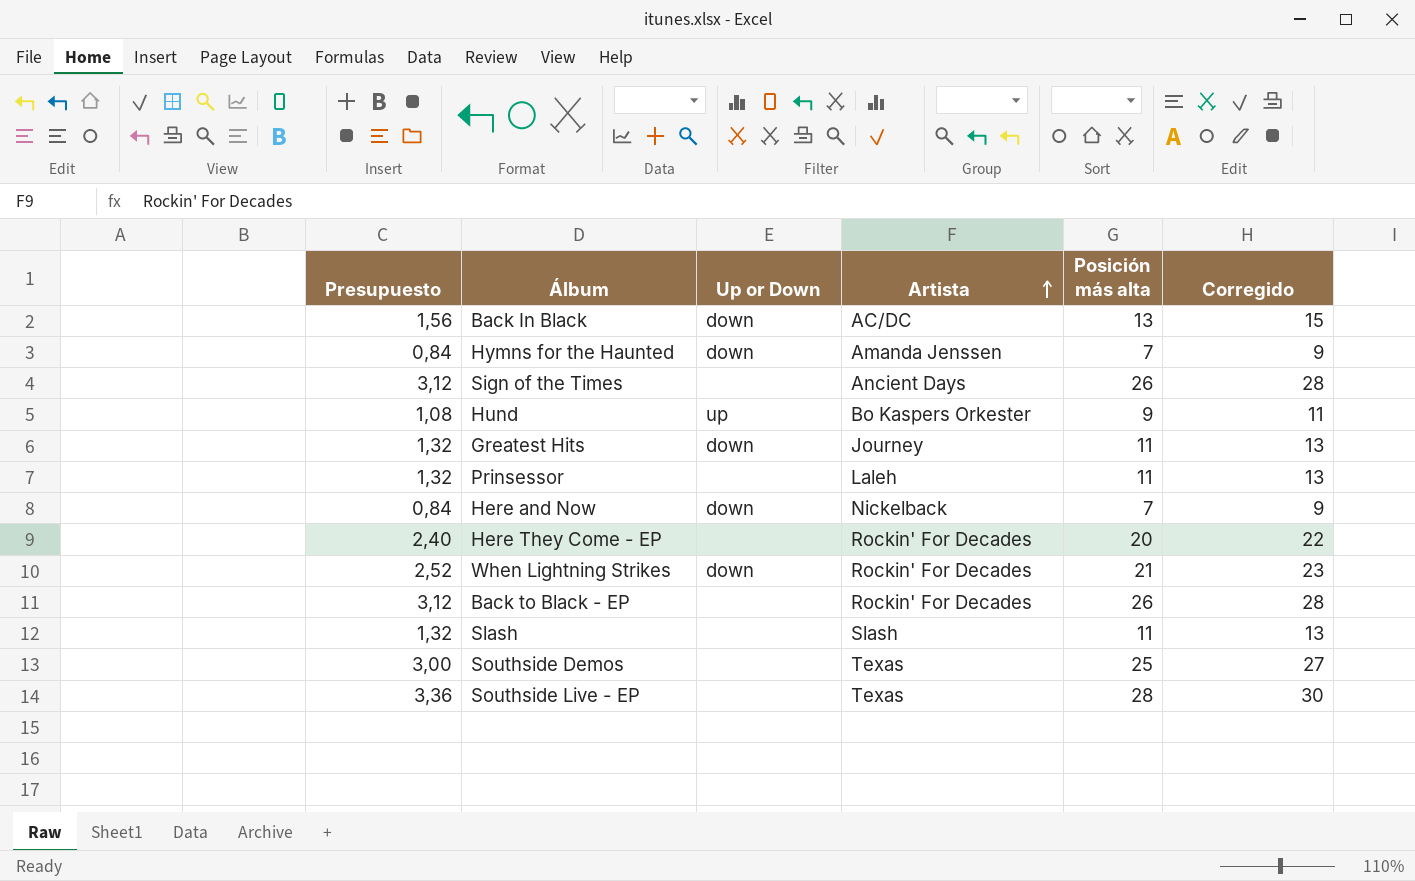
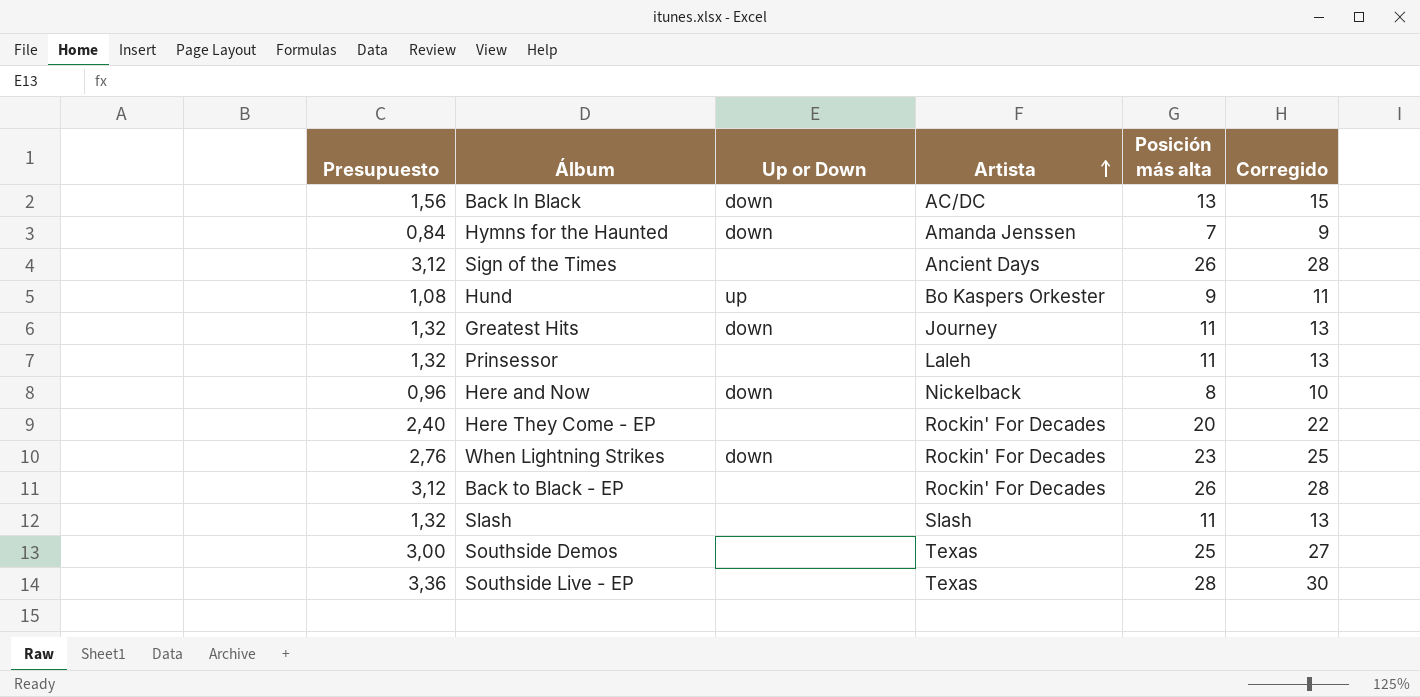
Here and Now | Presupuesto: 0,84 -> 0,96
Here and Now | Posición más alta: 7 -> 8
Here and Now | Corregido: 9 -> 10
When Lightning Strikes | Presupuesto: 2,52 -> 2,76
When Lightning Strikes | Posición más alta: 21 -> 23
When Lightning Strikes | Corregido: 23 -> 25

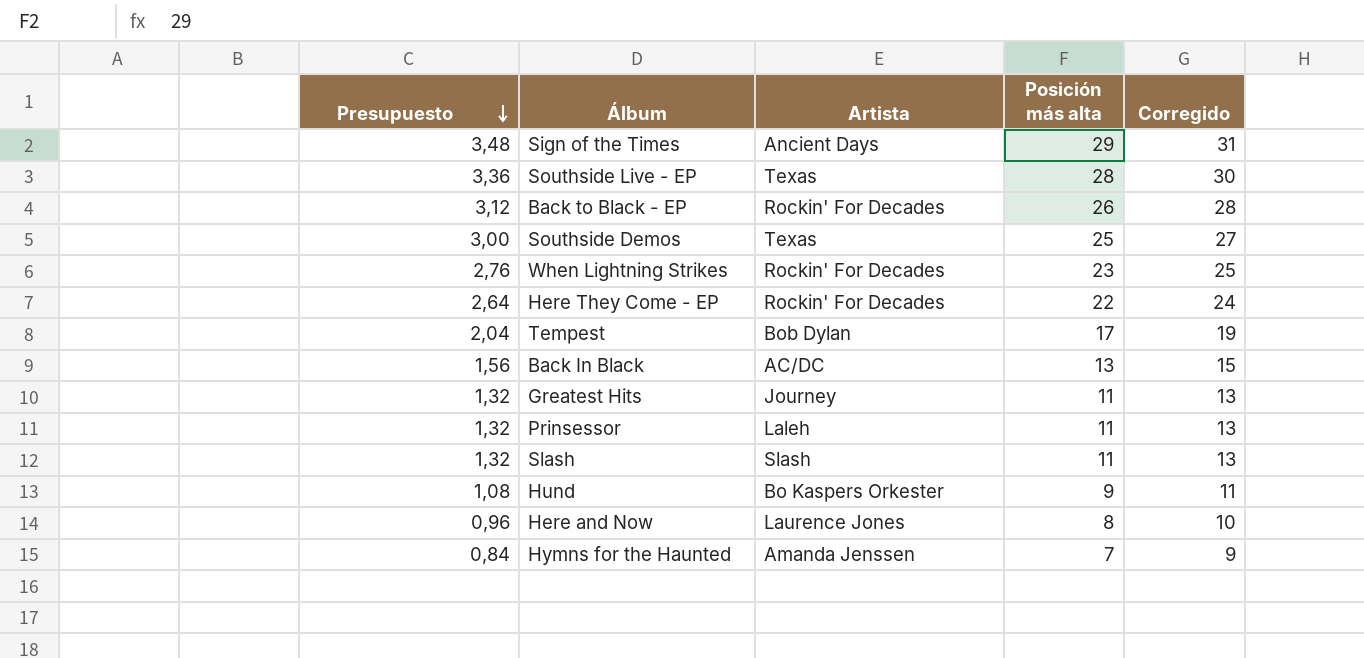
row order: Artista ascending -> Presupuesto descending
column Up or Down | position: 3 -> none
Sign of the Times | Presupuesto: 3,12 -> 3,48
Sign of the Times | Posición más alta: 26 -> 29
Sign of the Times | Corregido: 28 -> 31
Here They Come - EP | Presupuesto: 2,40 -> 2,64
Here They Come - EP | Posición más alta: 20 -> 22
Here They Come - EP | Corregido: 22 -> 24
row Tempest: none -> 2,04 | Bob Dylan | 17 | 19
Here and Now | Artista: Nickelback -> Laurence Jones

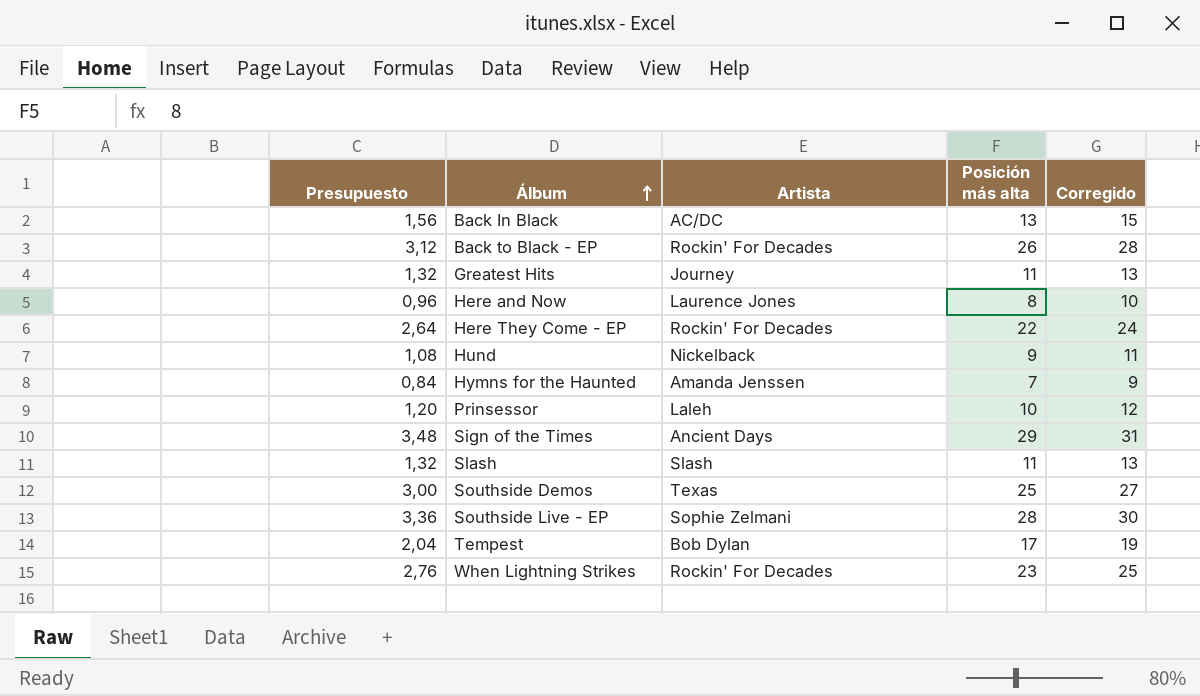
row order: Presupuesto descending -> Álbum ascending
Hund | Artista: Bo Kaspers Orkester -> Nickelback
Prinsessor | Presupuesto: 1,32 -> 1,20
Prinsessor | Posición más alta: 11 -> 10
Prinsessor | Corregido: 13 -> 12
Southside Live - EP | Artista: Texas -> Sophie Zelmani

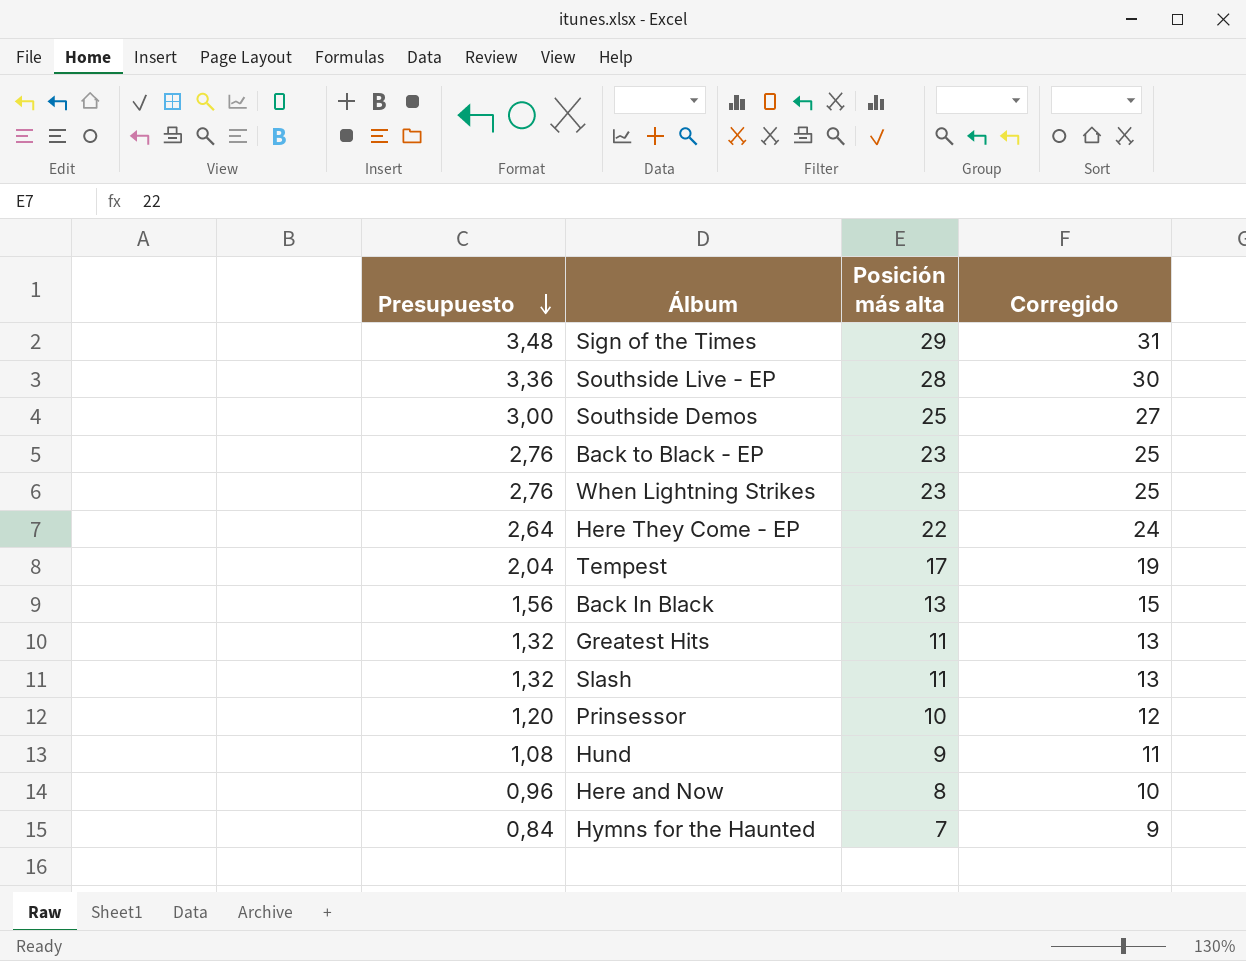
row order: Álbum ascending -> Presupuesto descending
column Artista | position: 3 -> none
Back to Black - EP | Presupuesto: 3,12 -> 2,76
Back to Black - EP | Posición más alta: 26 -> 23
Back to Black - EP | Corregido: 28 -> 25

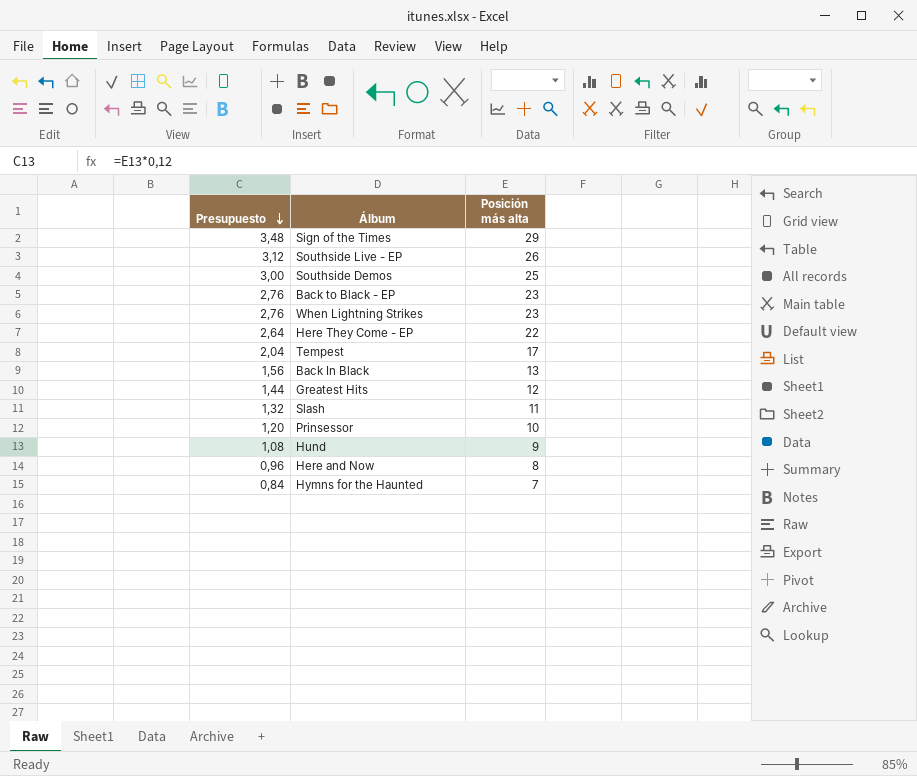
column Corregido | formula: [Posición más alta] + 2 -> none
Southside Live - EP | Presupuesto: 3,36 -> 3,12
Southside Live - EP | Posición más alta: 28 -> 26
Greatest Hits | Presupuesto: 1,32 -> 1,44
Greatest Hits | Posición más alta: 11 -> 12

